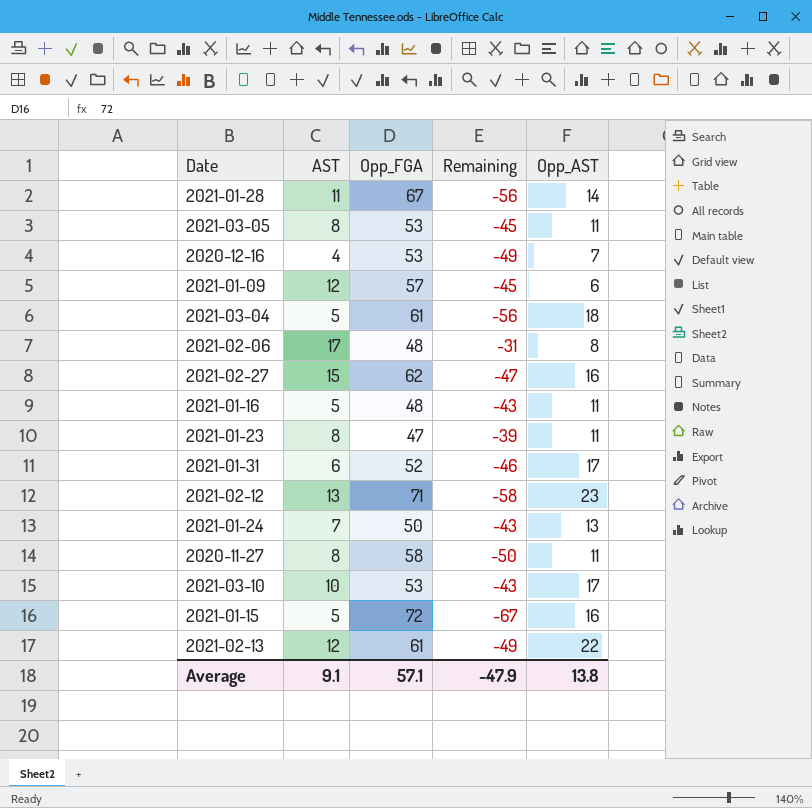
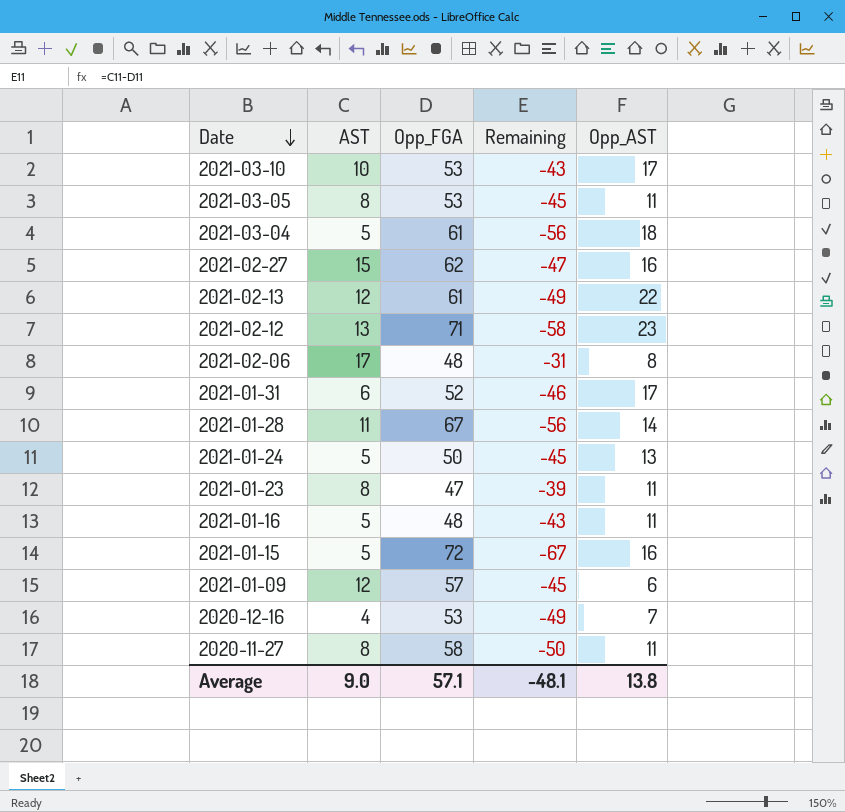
row order: none -> Date descending
2021-01-24 | AST: 7 -> 5
2021-01-24 | Remaining: -43 -> -45
Average | AST: 9.1 -> 9.0
Average | Remaining: -47.9 -> -48.1

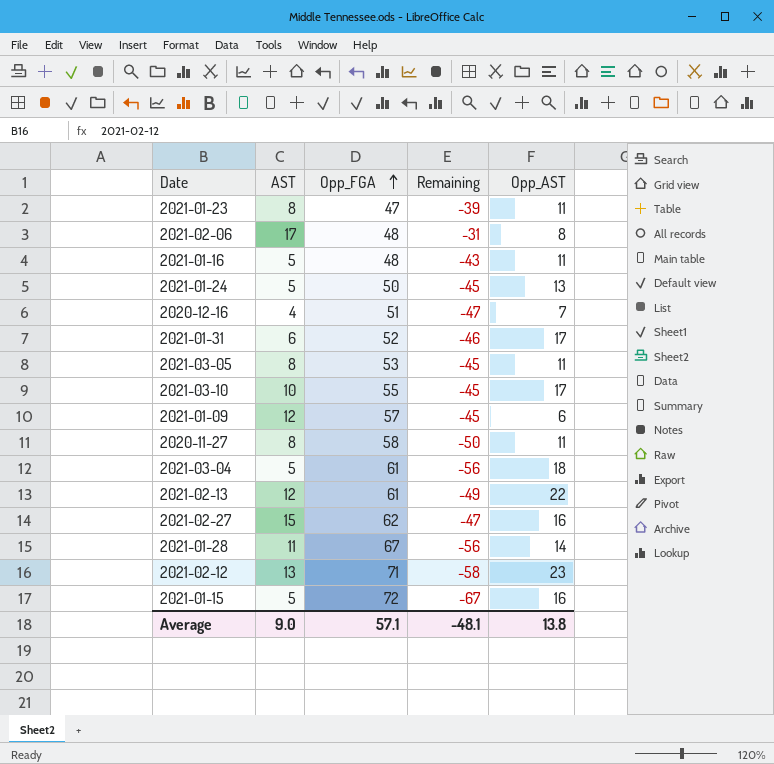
row order: Date descending -> Opp_FGA ascending
2020-12-16 | Opp_FGA: 53 -> 51
2020-12-16 | Remaining: -49 -> -47
2021-03-10 | Opp_FGA: 53 -> 55
2021-03-10 | Remaining: -43 -> -45

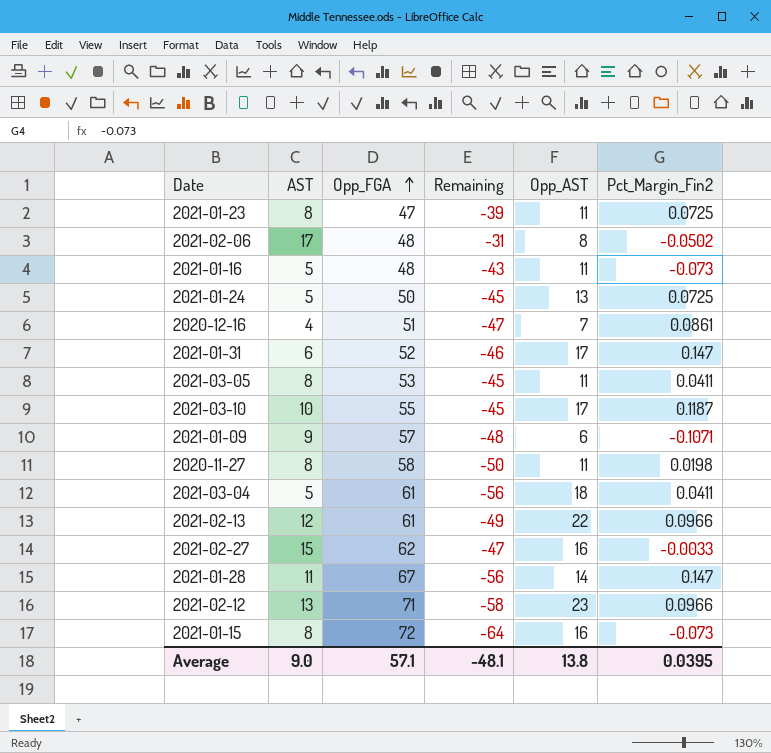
column Pct_Margin_Fin2 | position: none -> 6
2021-01-09 | AST: 12 -> 9
2021-01-09 | Remaining: -45 -> -48
2021-01-15 | AST: 5 -> 8
2021-01-15 | Remaining: -67 -> -64

